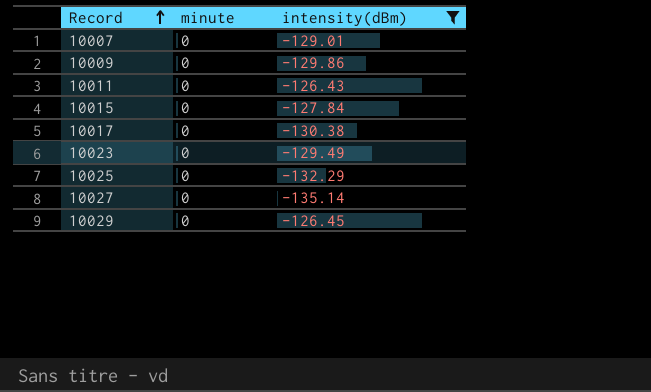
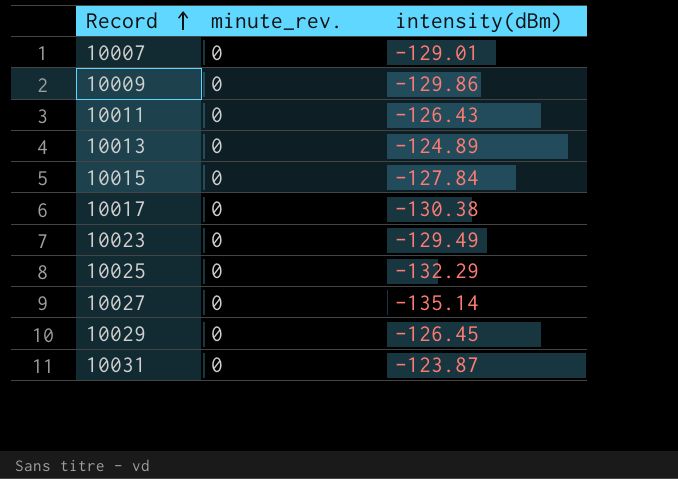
filter: intensity(dBm) <= -126.43 -> none
column name: minute -> minute_rev.

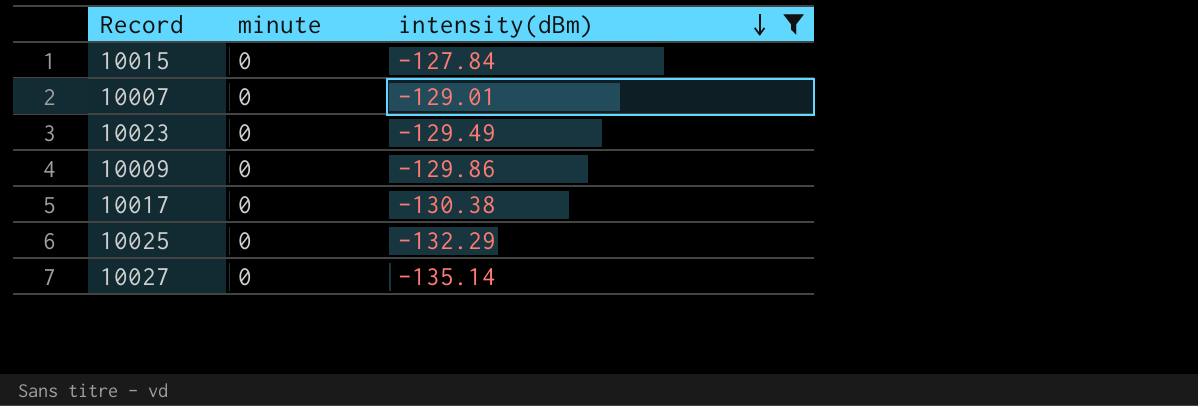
filter: none -> intensity(dBm) <= -127.84
row order: Record ascending -> intensity(dBm) descending
column name: minute_rev. -> minute

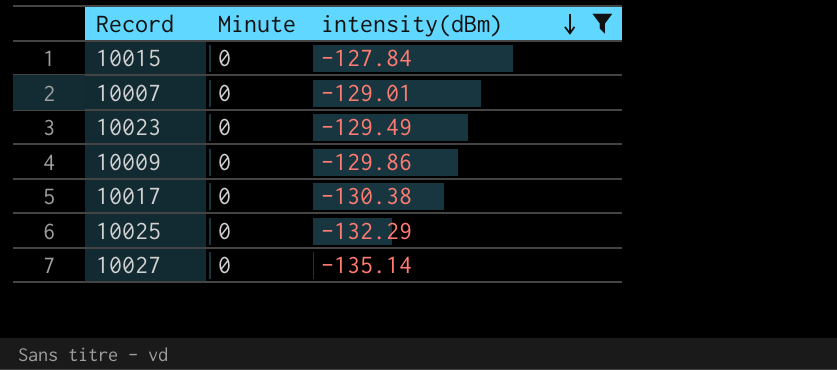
column name: minute -> Minute

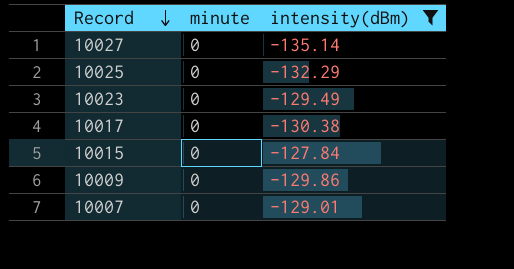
row order: intensity(dBm) descending -> Record descending
column name: Minute -> minute

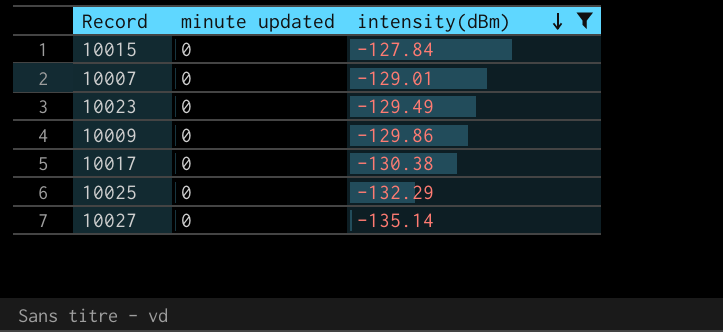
row order: Record descending -> intensity(dBm) descending
column name: minute -> minute updated

